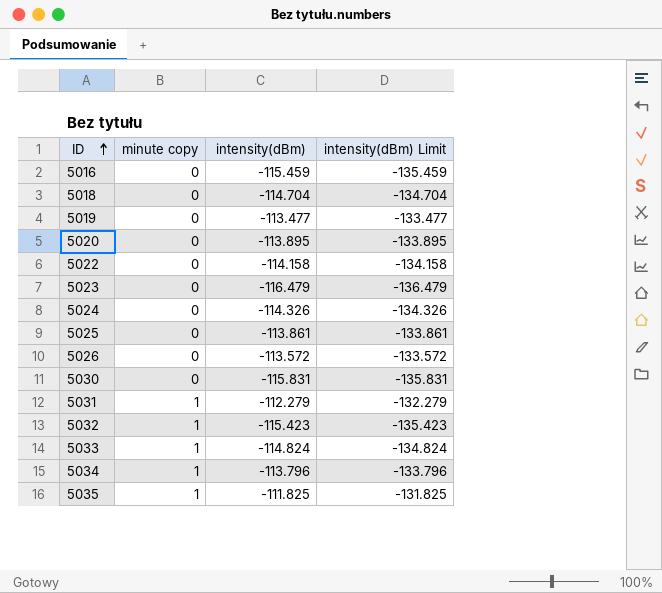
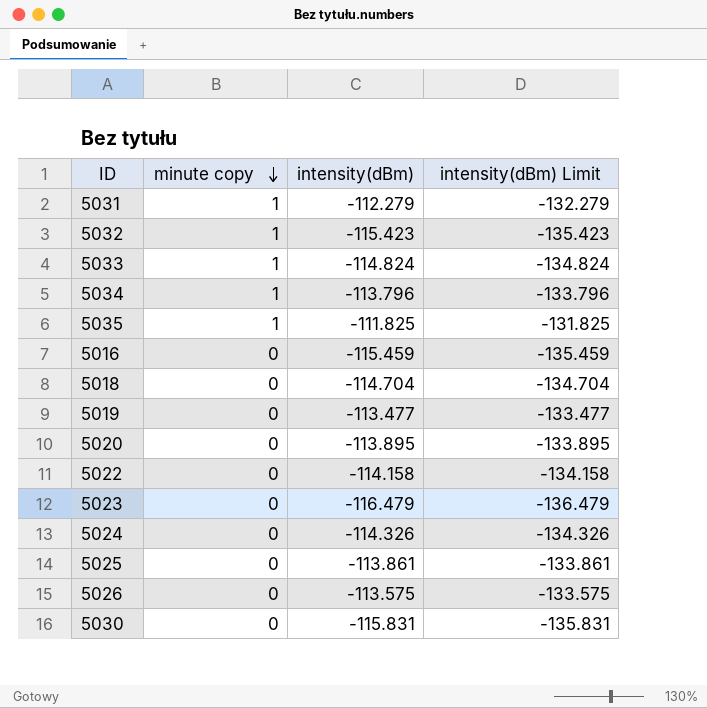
row order: ID ascending -> minute copy descending
5026 | intensity(dBm): -113.572 -> -113.575
5026 | intensity(dBm) Limit: -133.572 -> -133.575

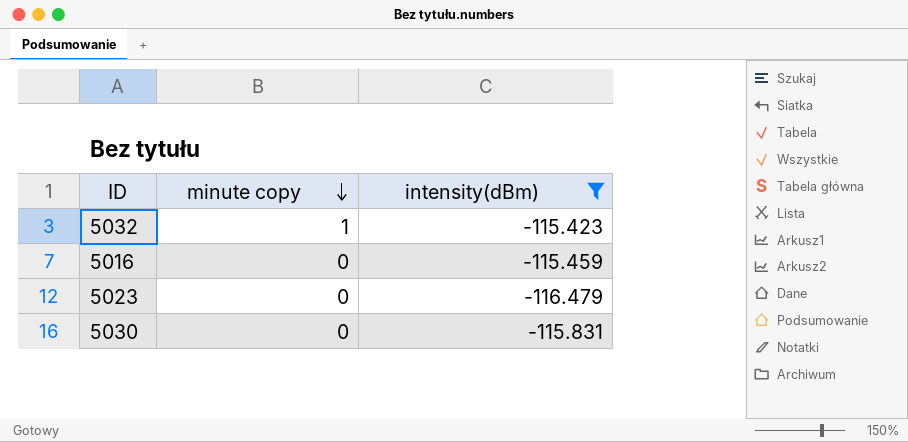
filter: none -> intensity(dBm) <= -115.423
column intensity(dBm) Limit | formula: [intensity(dBm)] - 20 -> none

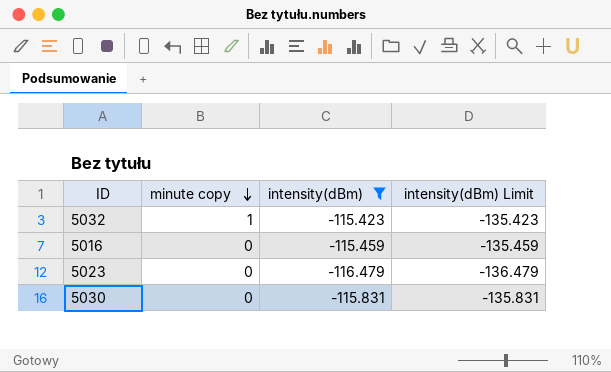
column intensity(dBm) Limit | formula: none -> [intensity(dBm)] - 20

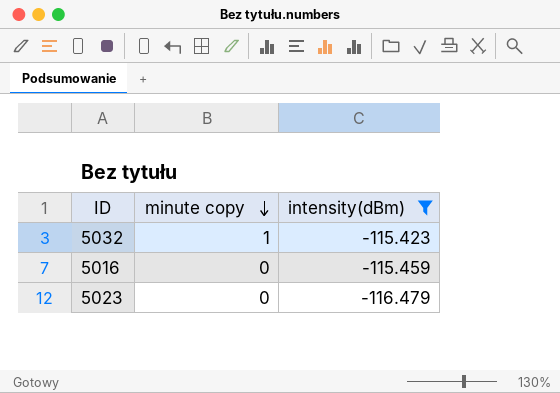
column intensity(dBm) Limit | formula: [intensity(dBm)] - 20 -> none
row 5030: 0 | -115.831 | -135.831 -> none

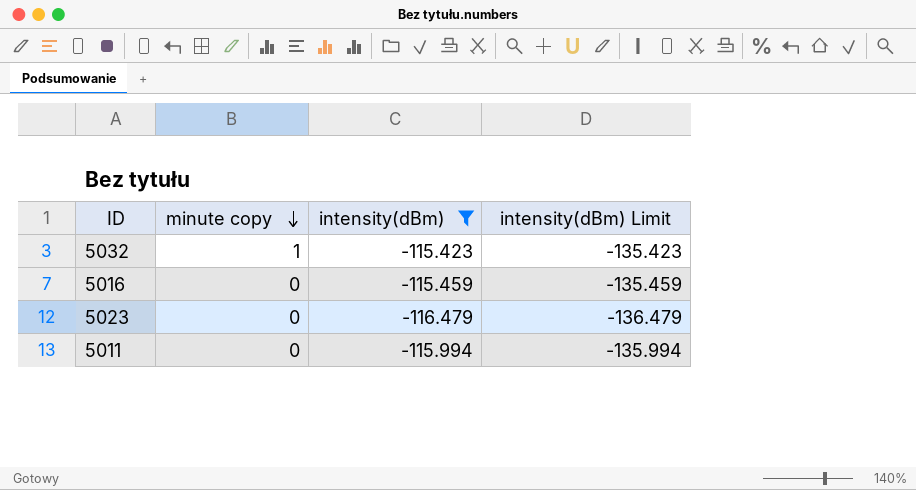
column intensity(dBm) Limit | formula: none -> [intensity(dBm)] - 20
row 5011: none -> 0 | -115.994 | -135.994

